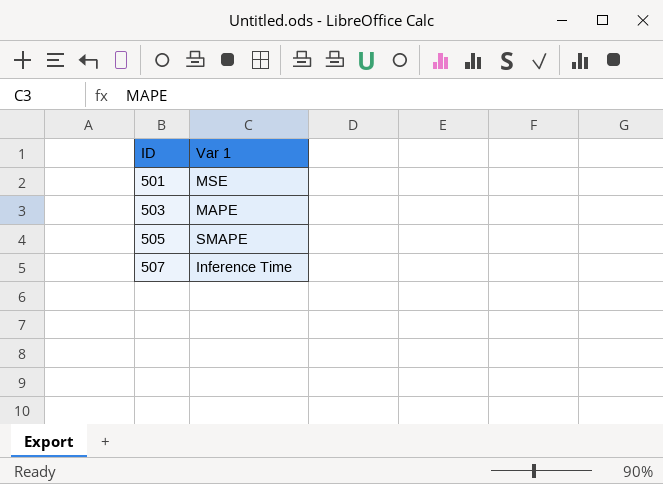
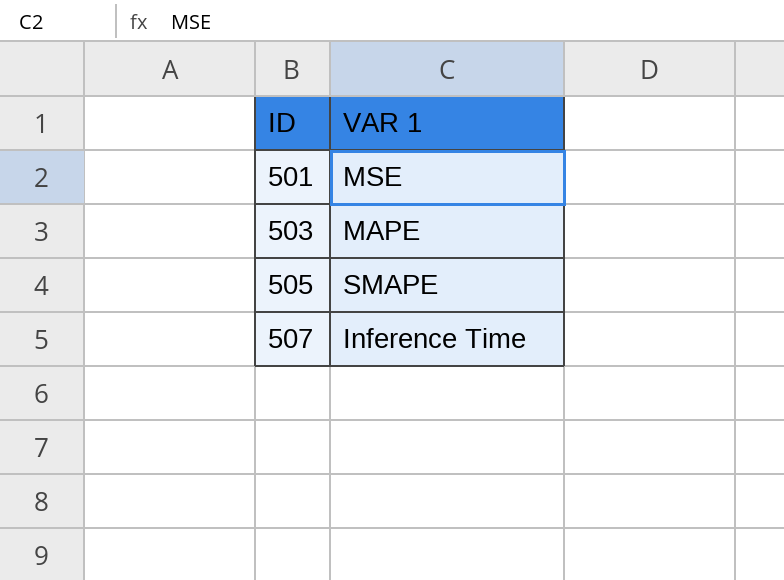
column name: Var 1 -> VAR 1

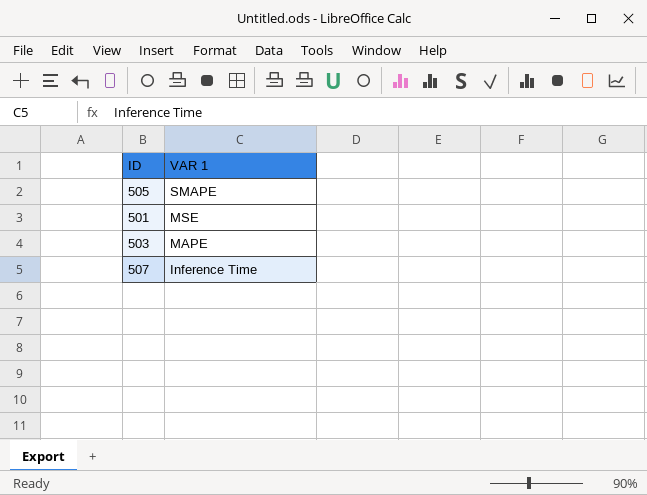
row order: ID ascending -> VAR 1 descending

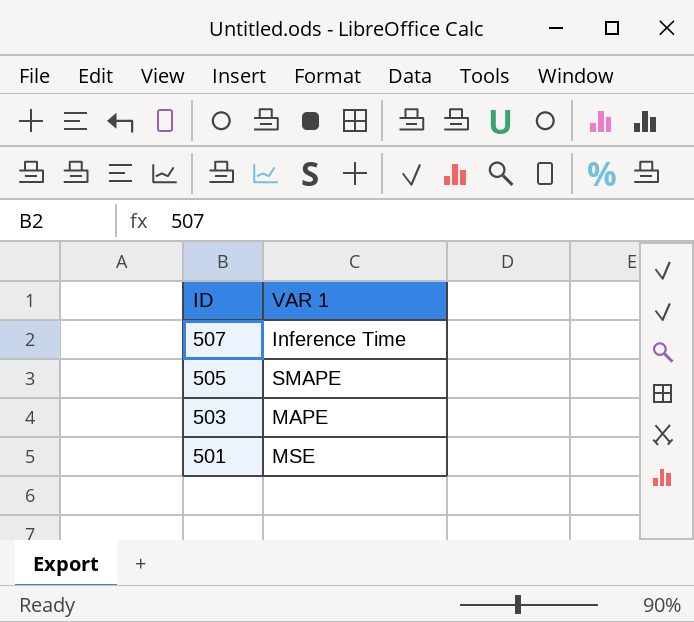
row order: VAR 1 descending -> ID descending

